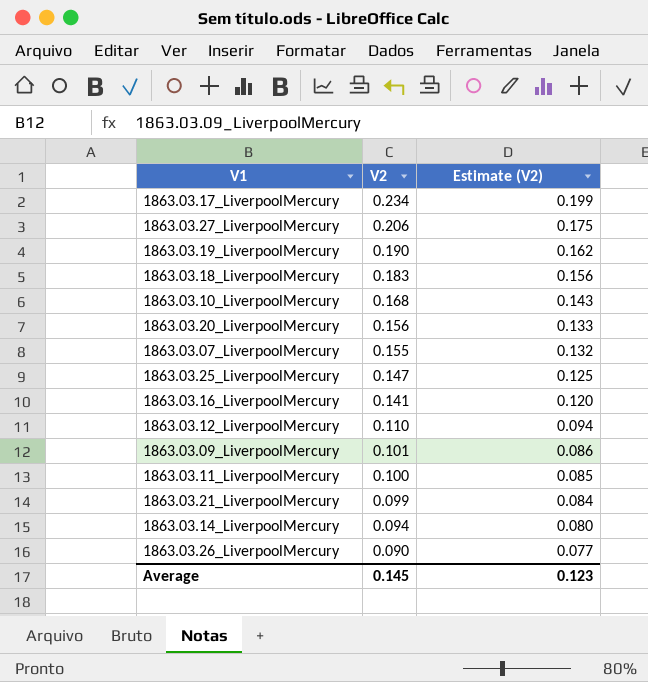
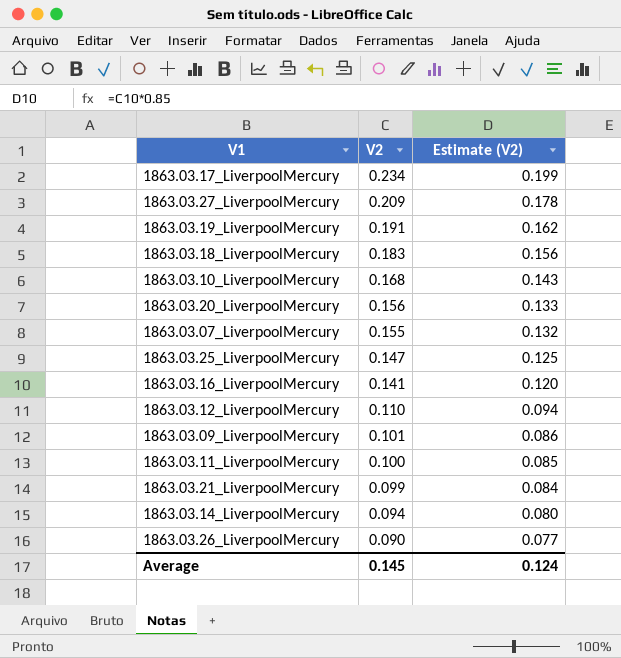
1863.03.27_LiverpoolMercury | V2: 0.206 -> 0.209
1863.03.27_LiverpoolMercury | Estimate (V2): 0.175 -> 0.178
1863.03.19_LiverpoolMercury | V2: 0.190 -> 0.191
Average | Estimate (V2): 0.123 -> 0.124

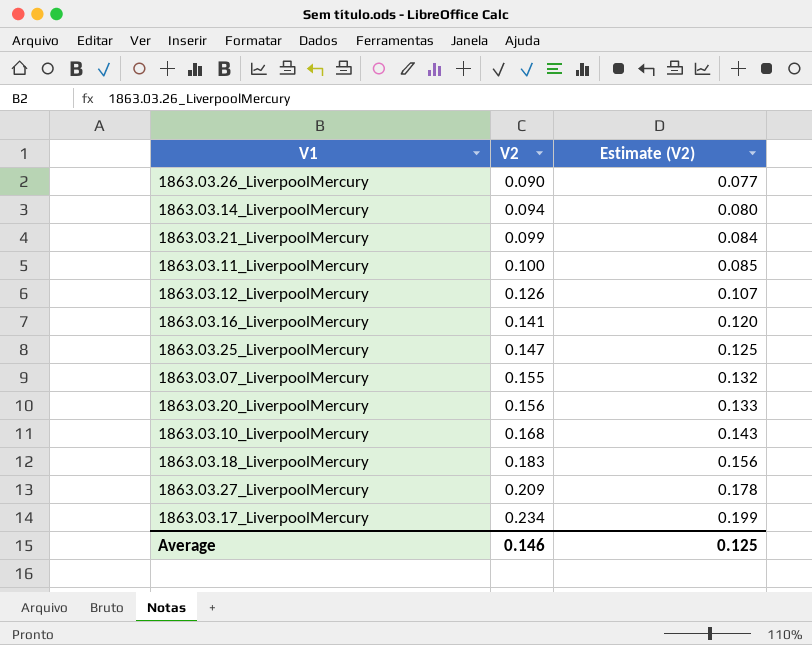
row order: V2 descending -> V2 ascending
row 1863.03.19_LiverpoolMercury: 0.191 | 0.162 -> none
row 1863.03.09_LiverpoolMercury: 0.101 | 0.086 -> none
1863.03.12_LiverpoolMercury | V2: 0.110 -> 0.126
1863.03.12_LiverpoolMercury | Estimate (V2): 0.094 -> 0.107
Average | V2: 0.145 -> 0.146
Average | Estimate (V2): 0.124 -> 0.125

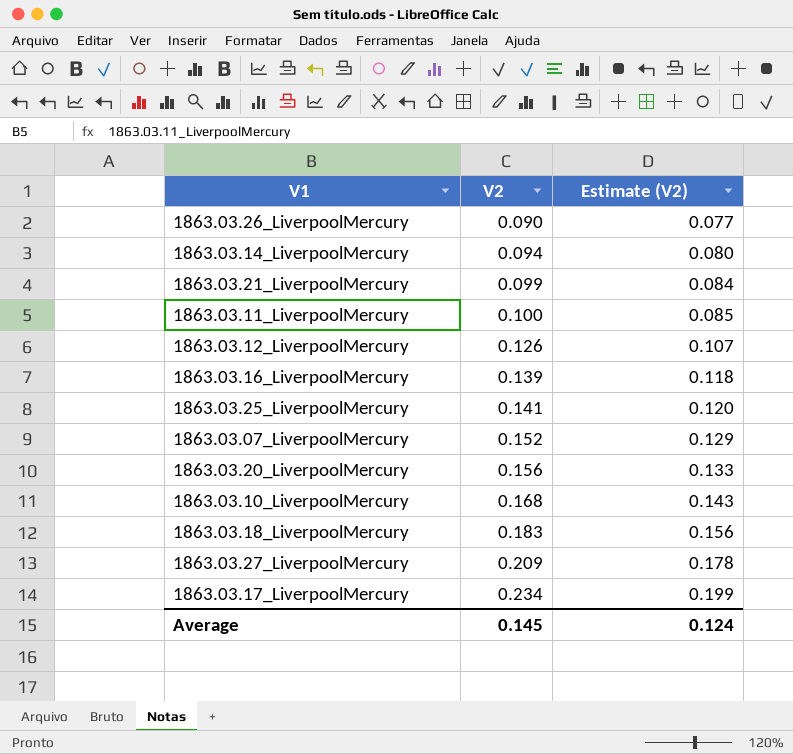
1863.03.16_LiverpoolMercury | V2: 0.141 -> 0.139
1863.03.16_LiverpoolMercury | Estimate (V2): 0.120 -> 0.118
1863.03.25_LiverpoolMercury | V2: 0.147 -> 0.141
1863.03.25_LiverpoolMercury | Estimate (V2): 0.125 -> 0.120
1863.03.07_LiverpoolMercury | V2: 0.155 -> 0.152
1863.03.07_LiverpoolMercury | Estimate (V2): 0.132 -> 0.129
Average | V2: 0.146 -> 0.145
Average | Estimate (V2): 0.125 -> 0.124

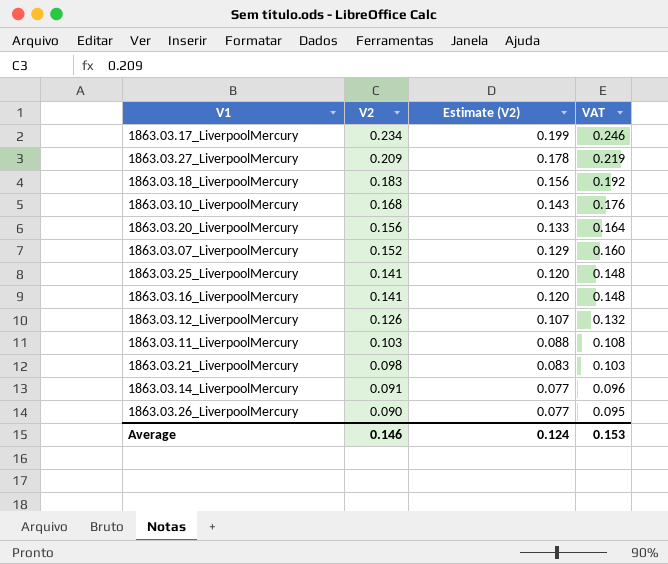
row order: V2 ascending -> V2 descending
column VAT | formula: none -> [V2] * 1.05
1863.03.16_LiverpoolMercury | V2: 0.139 -> 0.141
1863.03.16_LiverpoolMercury | Estimate (V2): 0.118 -> 0.120
1863.03.11_LiverpoolMercury | V2: 0.100 -> 0.103
1863.03.11_LiverpoolMercury | Estimate (V2): 0.085 -> 0.088
1863.03.21_LiverpoolMercury | V2: 0.099 -> 0.098
1863.03.21_LiverpoolMercury | Estimate (V2): 0.084 -> 0.083
1863.03.14_LiverpoolMercury | V2: 0.094 -> 0.091
1863.03.14_LiverpoolMercury | Estimate (V2): 0.080 -> 0.077
Average | V2: 0.145 -> 0.146

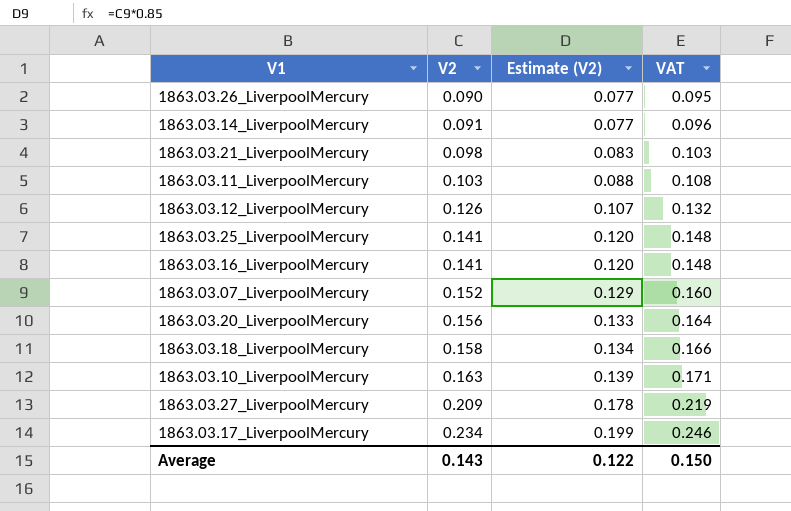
row order: V2 descending -> V2 ascending
1863.03.18_LiverpoolMercury | V2: 0.183 -> 0.158
1863.03.18_LiverpoolMercury | Estimate (V2): 0.156 -> 0.134
1863.03.18_LiverpoolMercury | VAT: 0.192 -> 0.166
1863.03.10_LiverpoolMercury | V2: 0.168 -> 0.163
1863.03.10_LiverpoolMercury | Estimate (V2): 0.143 -> 0.139
1863.03.10_LiverpoolMercury | VAT: 0.176 -> 0.171
Average | V2: 0.146 -> 0.143
Average | Estimate (V2): 0.124 -> 0.122
Average | VAT: 0.153 -> 0.150

